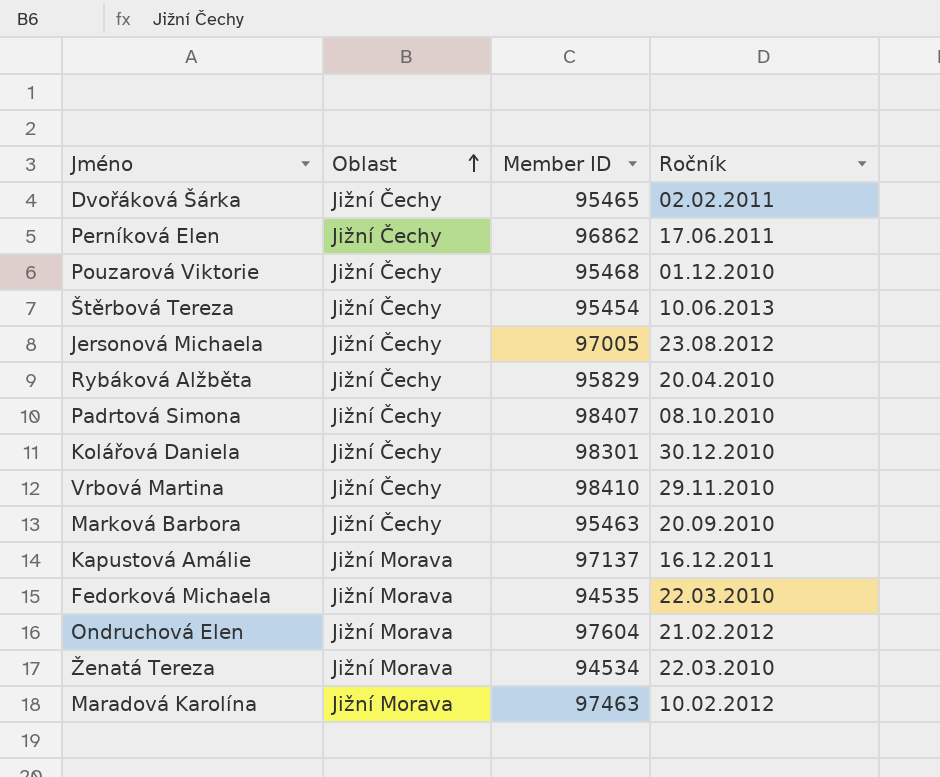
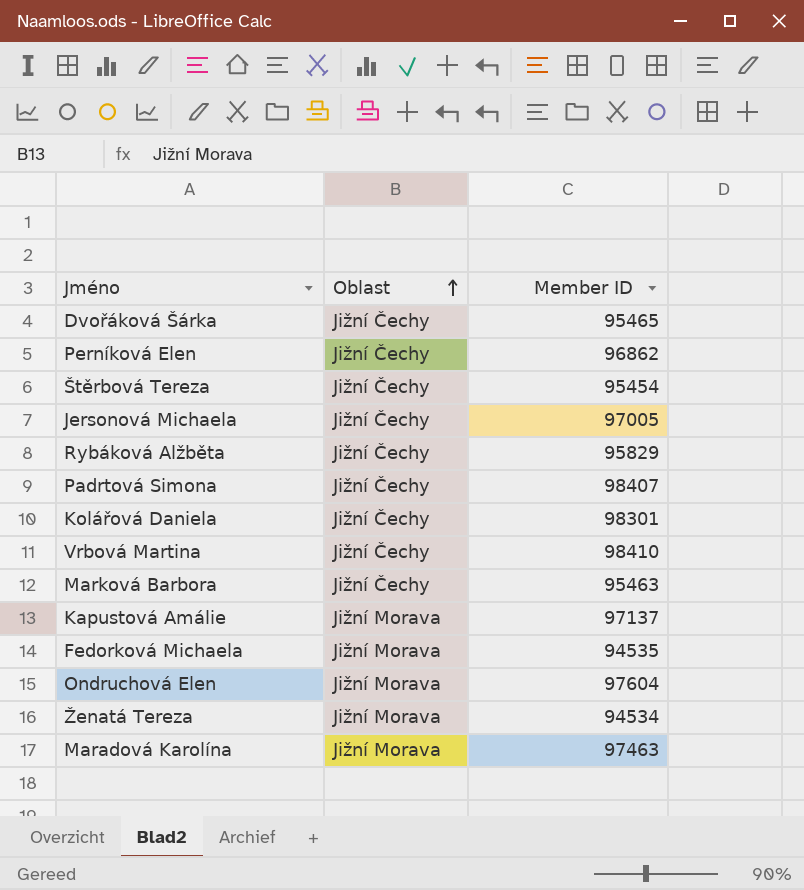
column Ročník | position: 4 -> none
row Pouzarová Viktorie: Jižní Čechy | 95468 | 01.12.2010 -> none

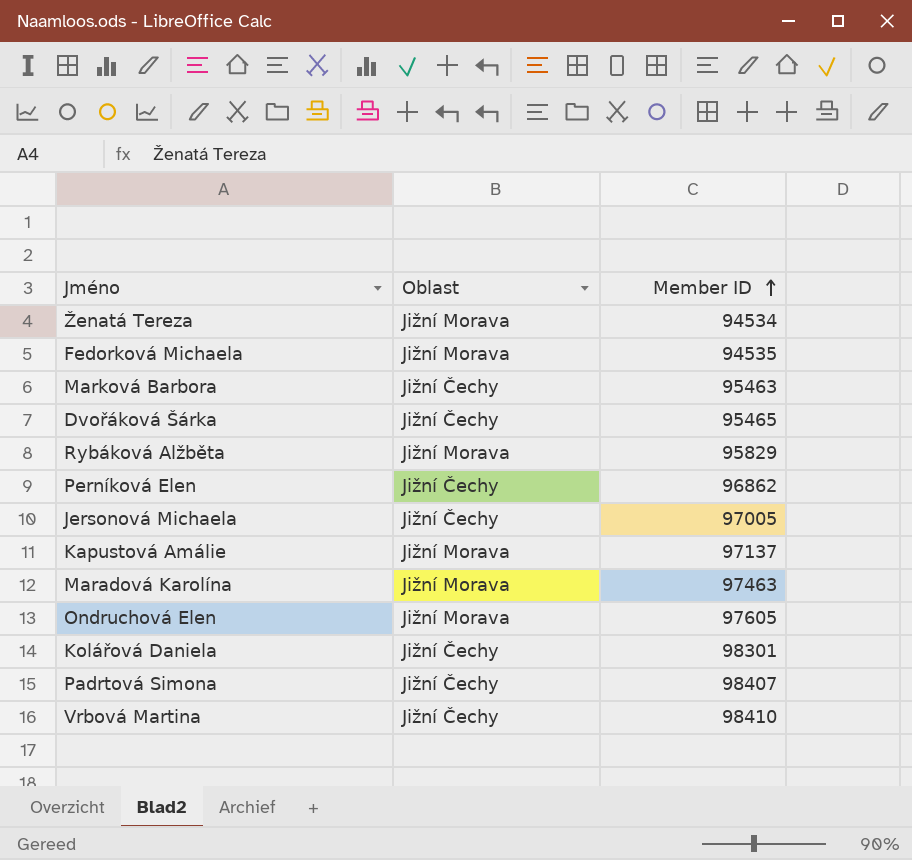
row order: Oblast ascending -> Member ID ascending
row Štěrbová Tereza: Jižní Čechy | 95454 -> none
Rybáková Alžběta | Oblast: Jižní Čechy -> Jižní Morava
Ondruchová Elen | Member ID: 97604 -> 97605

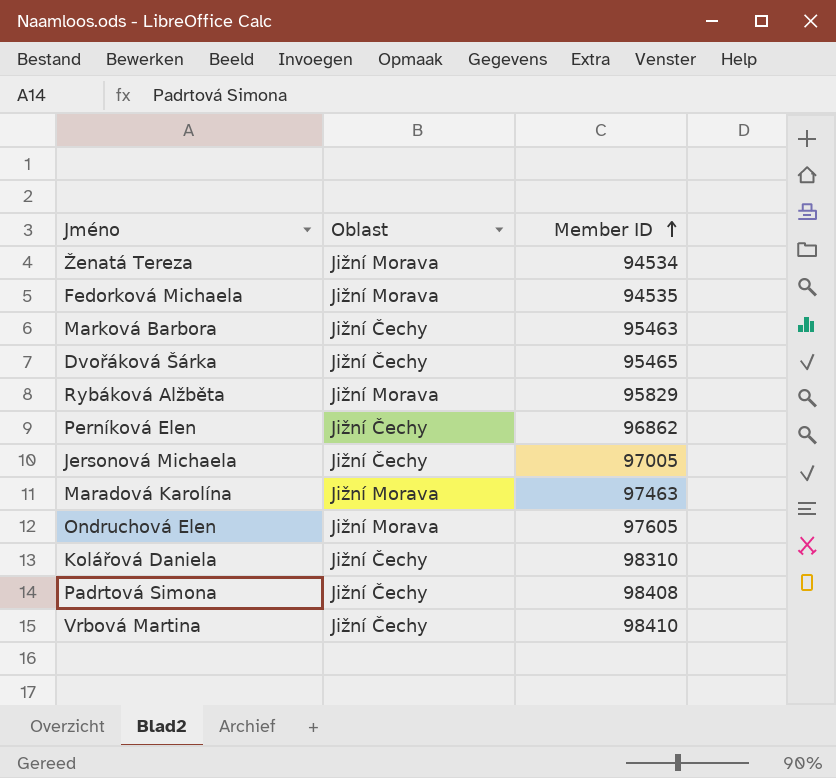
row Kapustová Amálie: Jižní Morava | 97137 -> none
Kolářová Daniela | Member ID: 98301 -> 98310
Padrtová Simona | Member ID: 98407 -> 98408

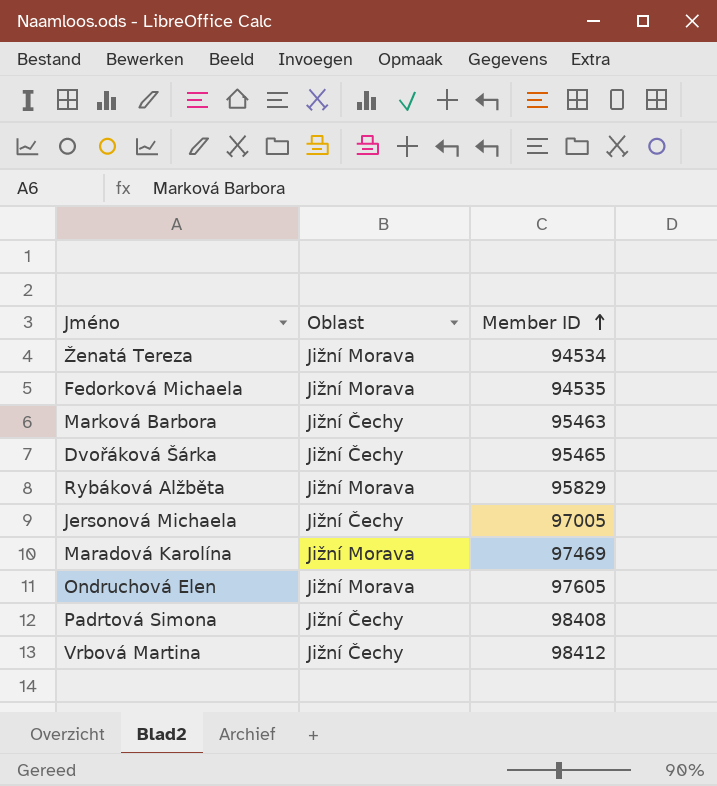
row Perníková Elen: Jižní Čechy | 96862 -> none
row Kolářová Daniela: Jižní Čechy | 98310 -> none
Maradová Karolína | Member ID: 97463 -> 97469
Vrbová Martina | Member ID: 98410 -> 98412

